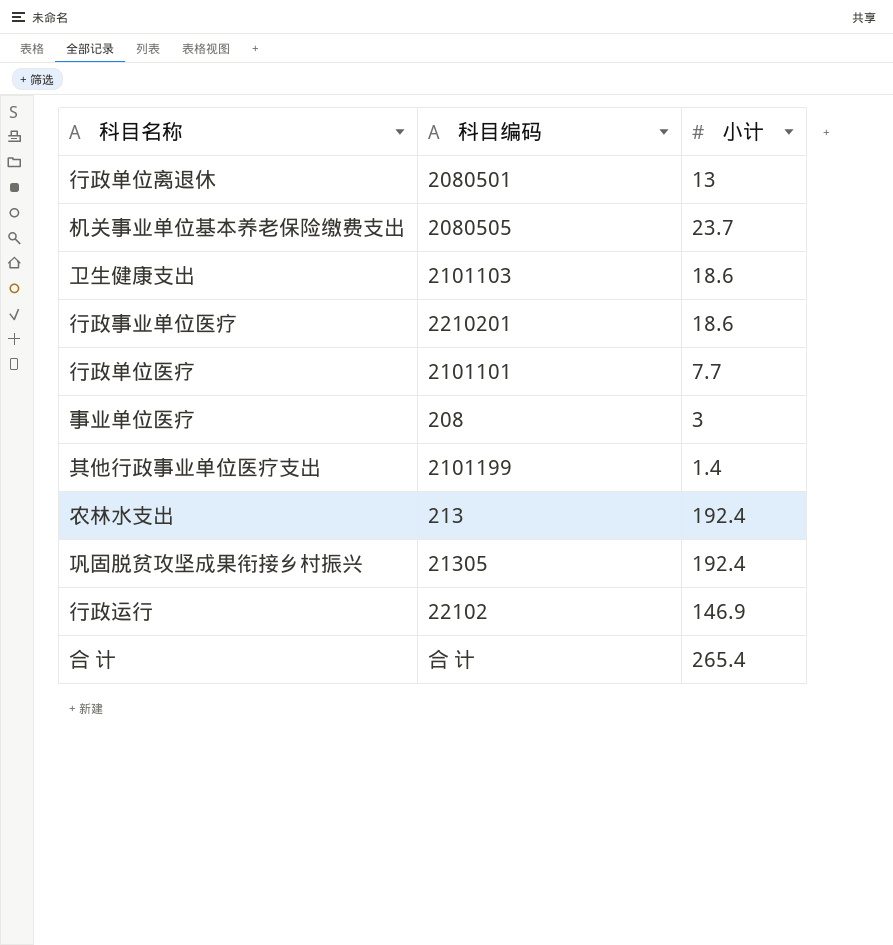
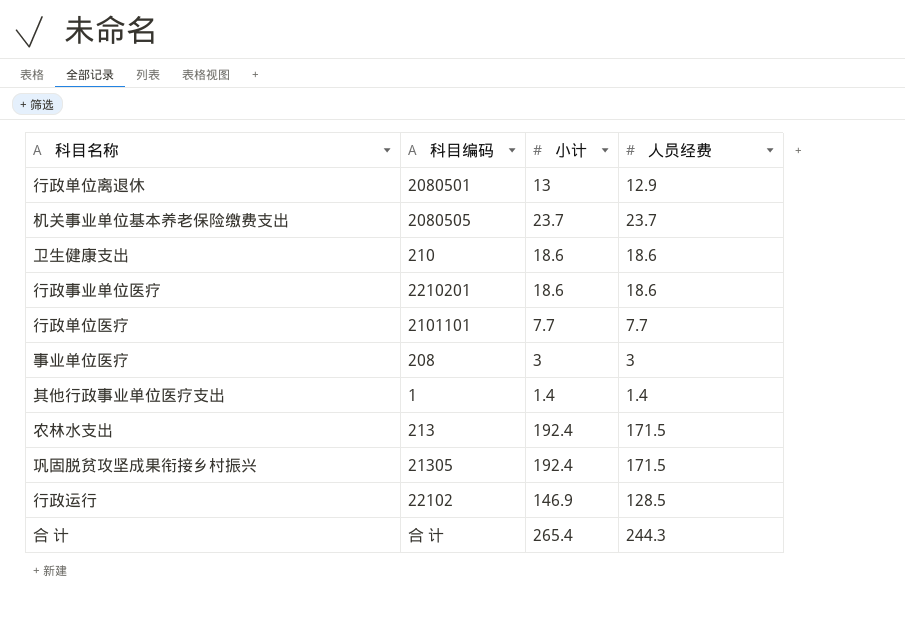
column 人员经费 | position: none -> 4
卫生健康支出 | 科目编码: 2101103 -> 210
其他行政事业单位医疗支出 | 科目编码: 2101199 -> 1

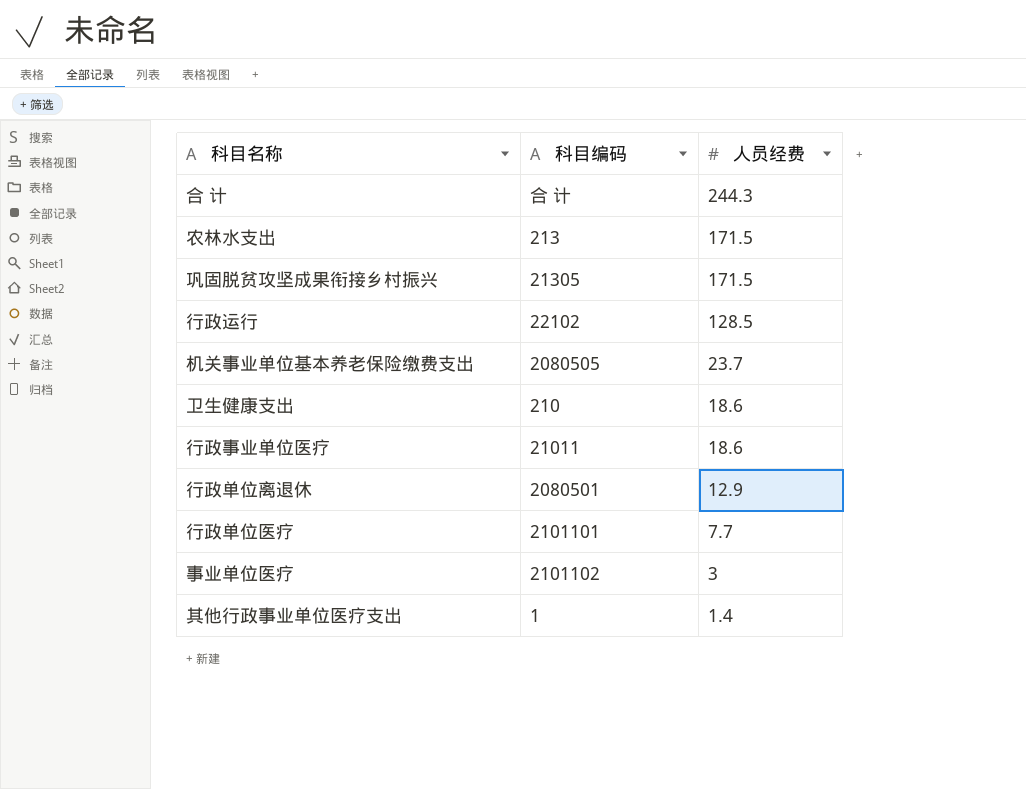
row order: none -> 人员经费 descending
column 小计 | position: 3 -> none
行政事业单位医疗 | 科目编码: 2210201 -> 21011
事业单位医疗 | 科目编码: 208 -> 2101102

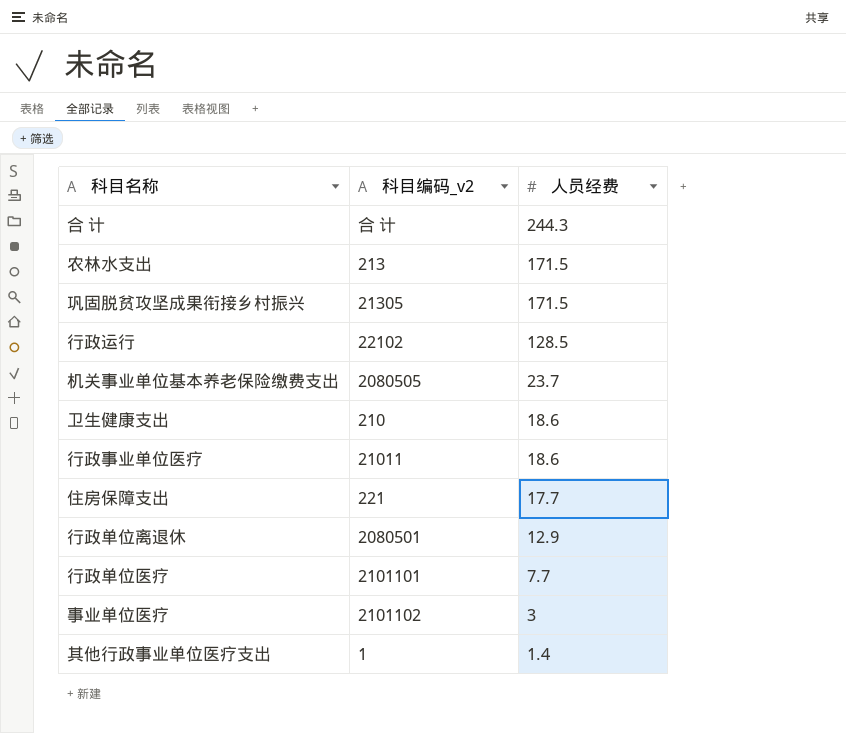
column name: 科目编码 -> 科目编码_v2
row 住房保障支出: none -> 221 | 17.7

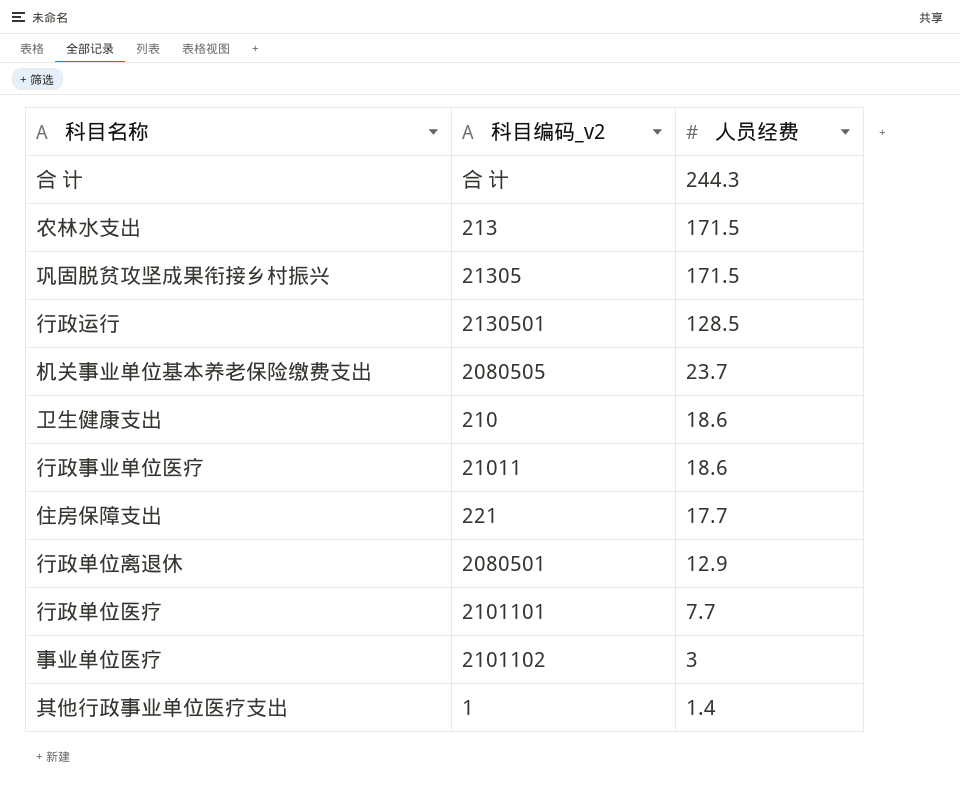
行政运行 | 科目编码_v2: 22102 -> 2130501

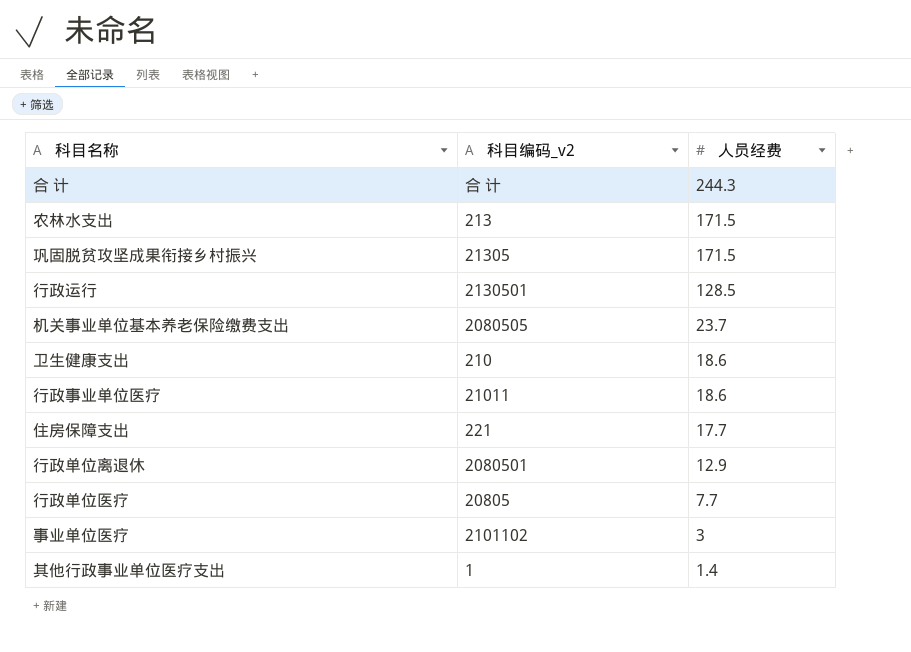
行政单位医疗 | 科目编码_v2: 2101101 -> 20805

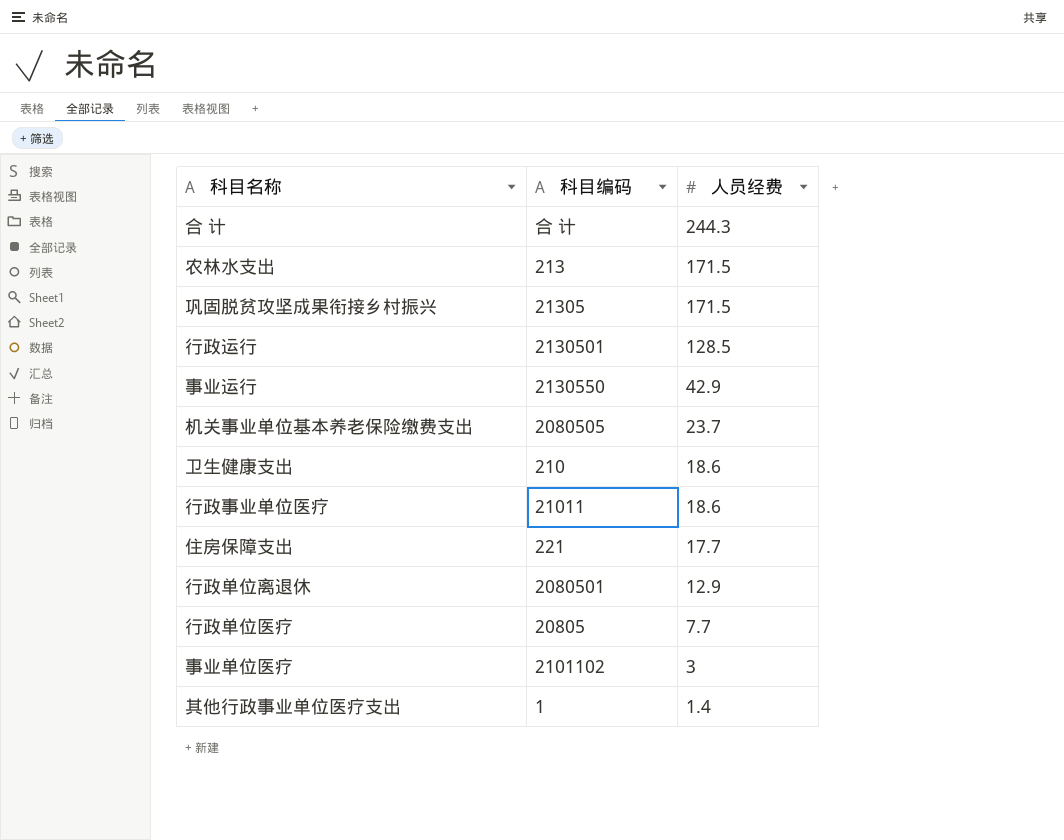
column name: 科目编码_v2 -> 科目编码
row 事业运行: none -> 2130550 | 42.9

